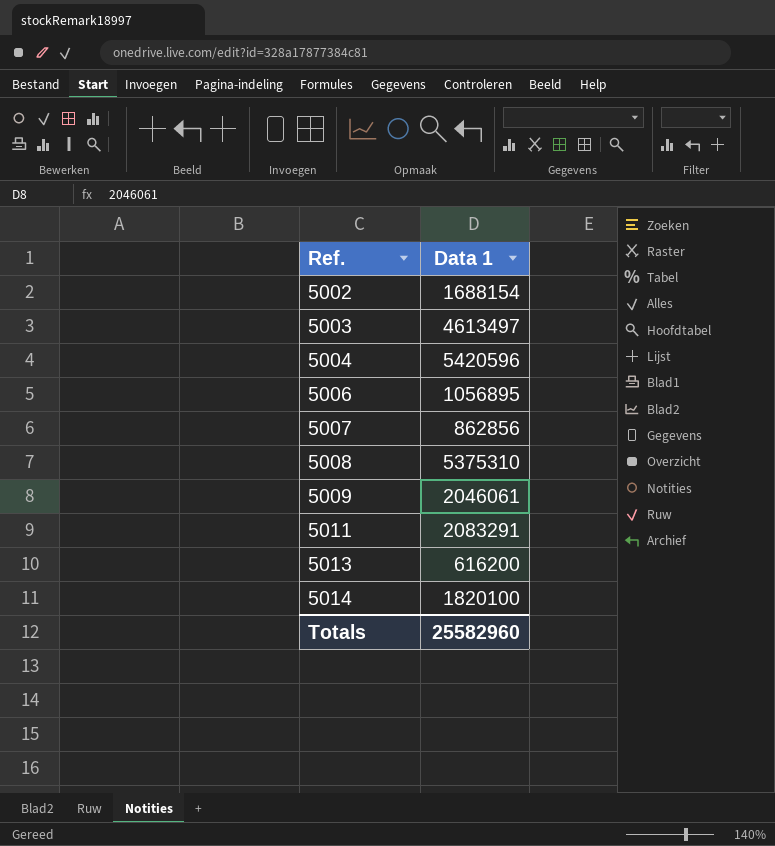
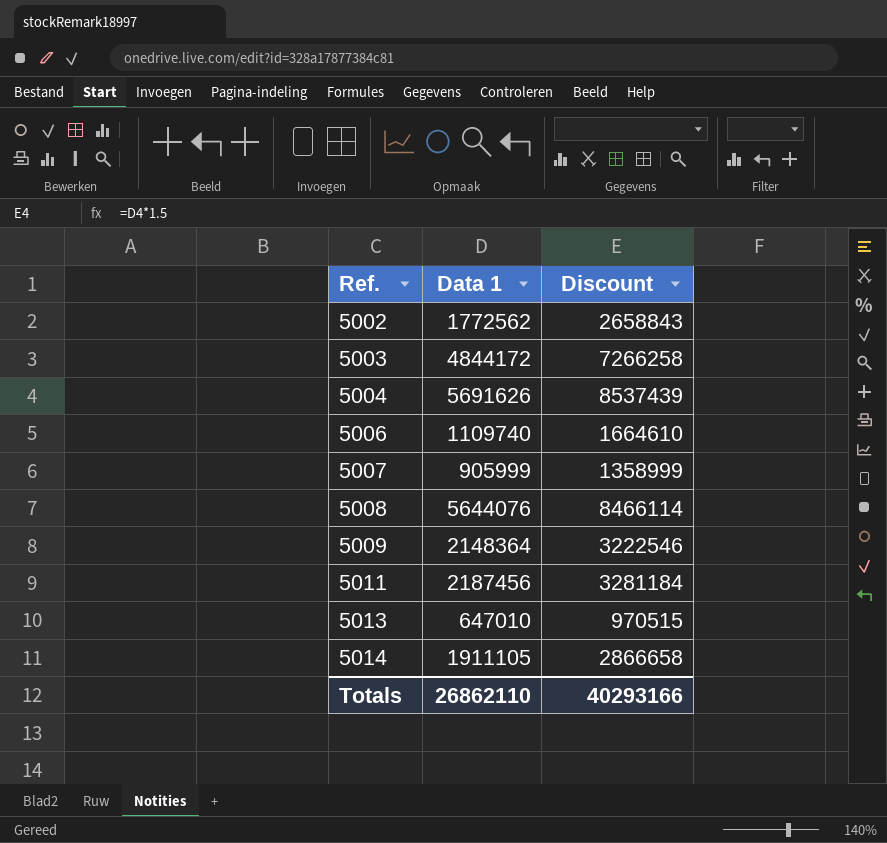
column Discount | formula: none -> [Data 1] * 1.5
5002 | Data 1: 1688154 -> 1772562
5003 | Data 1: 4613497 -> 4844172
5004 | Data 1: 5420596 -> 5691626
5006 | Data 1: 1056895 -> 1109740
5007 | Data 1: 862856 -> 905999
5008 | Data 1: 5375310 -> 5644076
5009 | Data 1: 2046061 -> 2148364
5011 | Data 1: 2083291 -> 2187456
5013 | Data 1: 616200 -> 647010
5014 | Data 1: 1820100 -> 1911105
Totals | Data 1: 25582960 -> 26862110

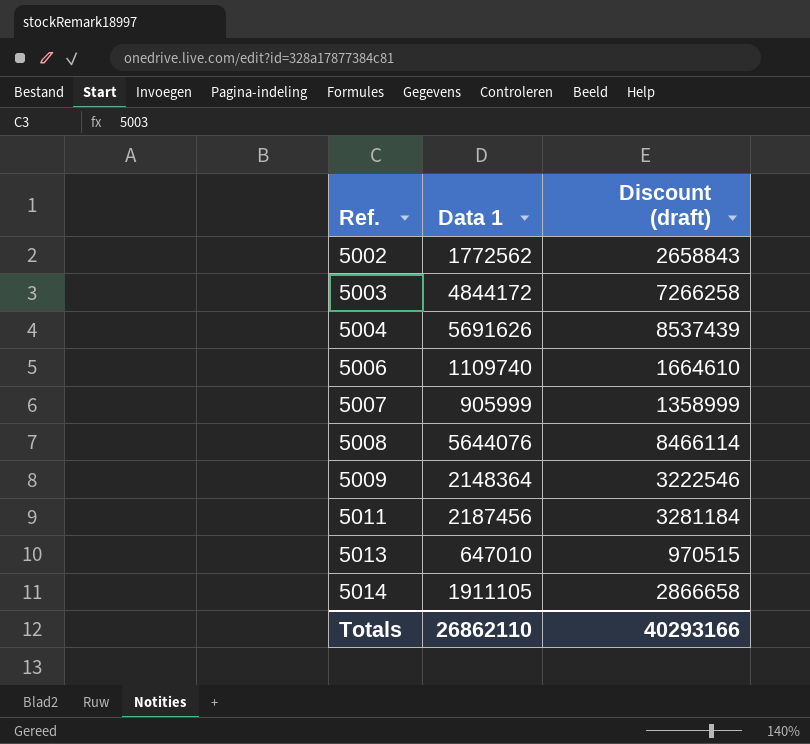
column name: Discount -> Discount (draft)

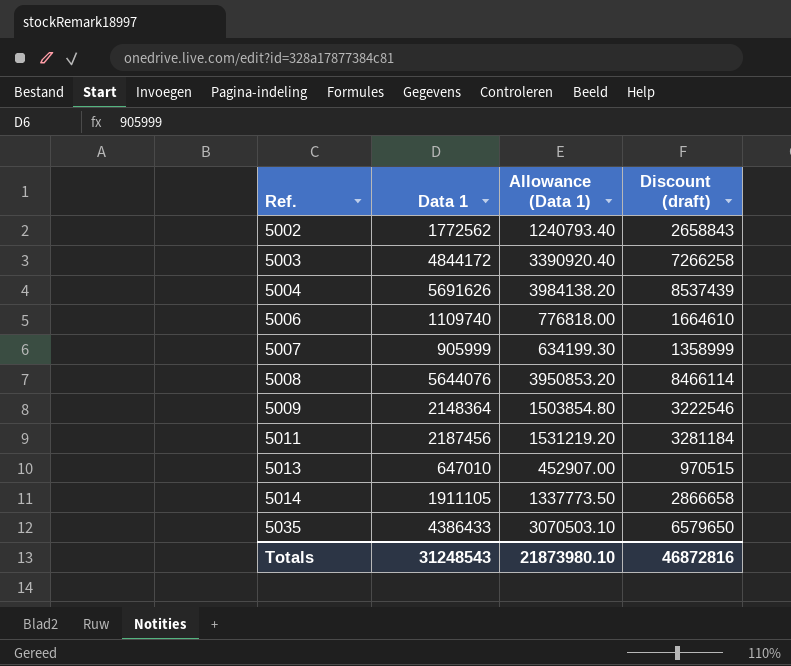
column Allowance (Data 1) | formula: none -> [Data 1] * 0.7
row 5035: none -> 4386433 | 3070503.10 | 6579650
Totals | Data 1: 26862110 -> 31248543
Totals | Discount (draft): 40293166 -> 46872816

